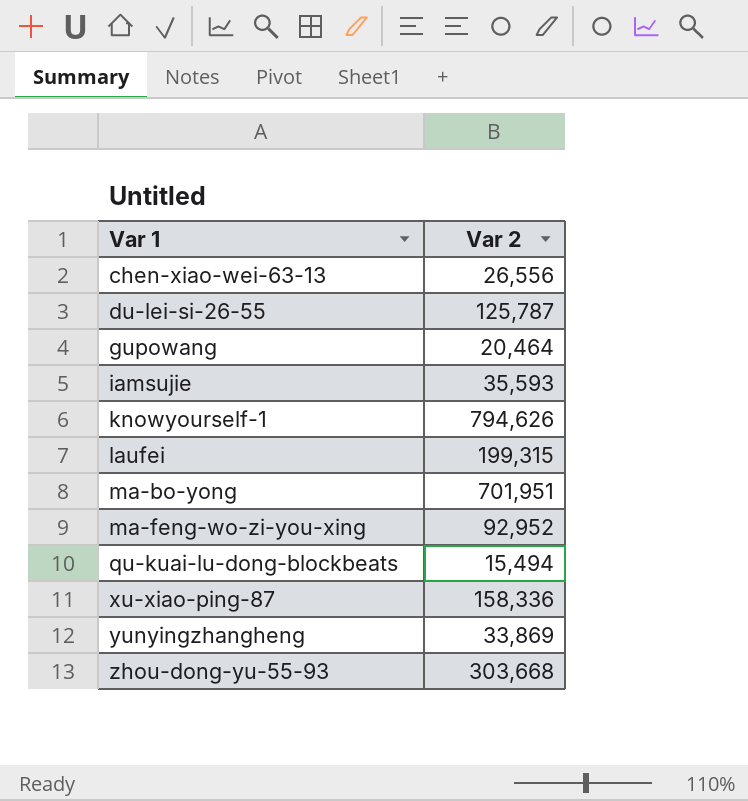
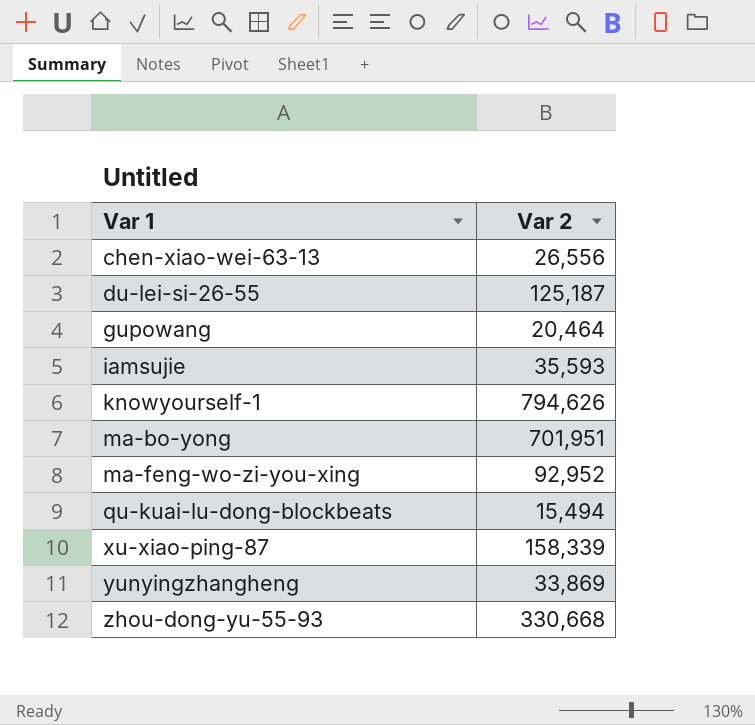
row laufei: 199,315 -> none
du-lei-si-26-55 | Var 2: 125,787 -> 125,187
xu-xiao-ping-87 | Var 2: 158,336 -> 158,339
zhou-dong-yu-55-93 | Var 2: 303,668 -> 330,668

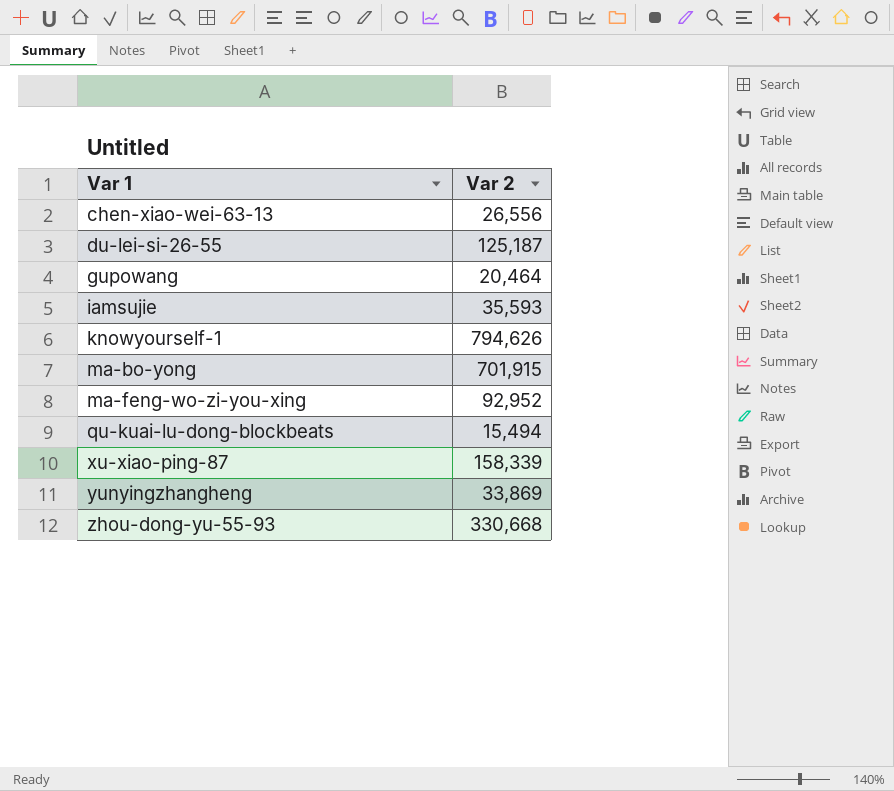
ma-bo-yong | Var 2: 701,951 -> 701,915

